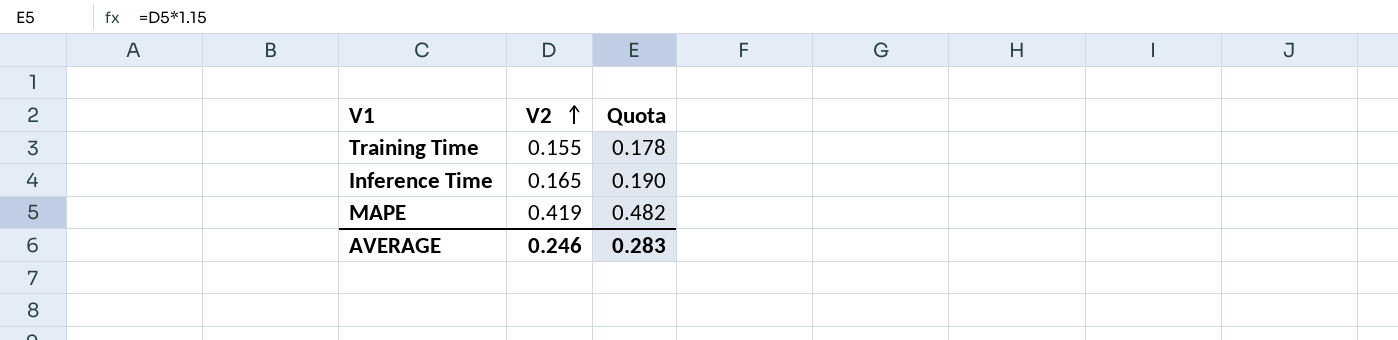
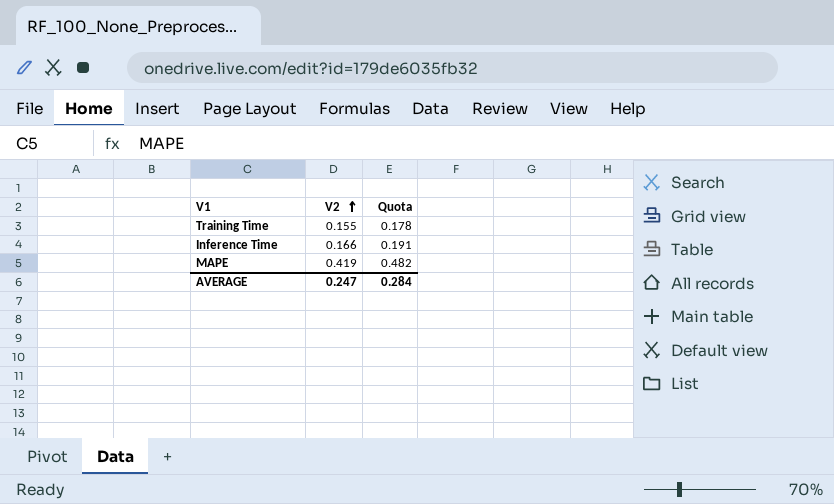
Inference Time | V2: 0.165 -> 0.166
Inference Time | Quota: 0.190 -> 0.191
AVERAGE | V2: 0.246 -> 0.247
AVERAGE | Quota: 0.283 -> 0.284

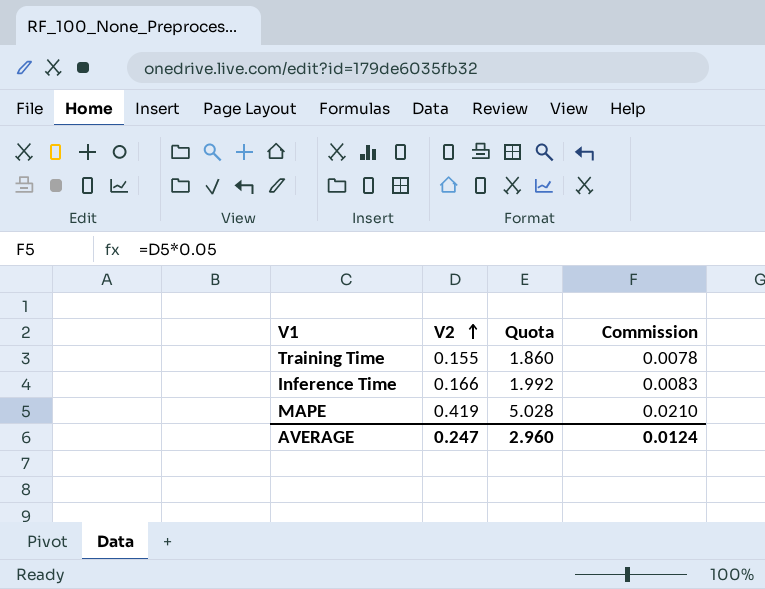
column Quota | formula: [V2] * 1.15 -> [V2] * 12
column Commission | formula: none -> [V2] * 0.05
AVERAGE | Quota: 0.284 -> 2.960

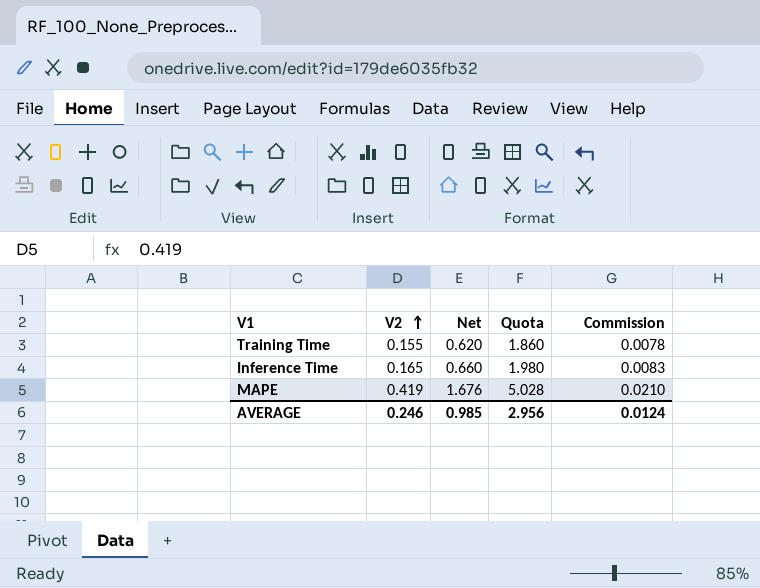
column Net | formula: none -> [V2] * 4
Inference Time | V2: 0.166 -> 0.165
Inference Time | Quota: 1.992 -> 1.980
AVERAGE | V2: 0.247 -> 0.246
AVERAGE | Quota: 2.960 -> 2.956

